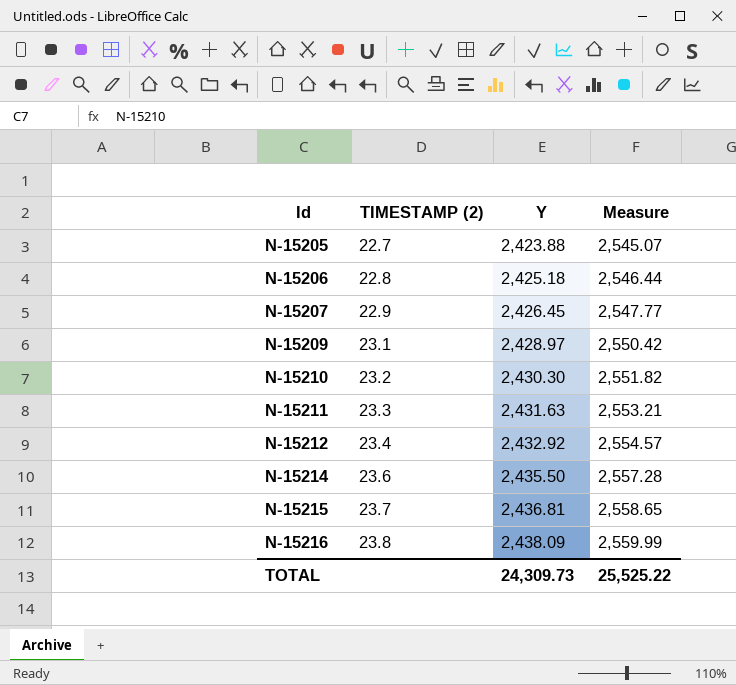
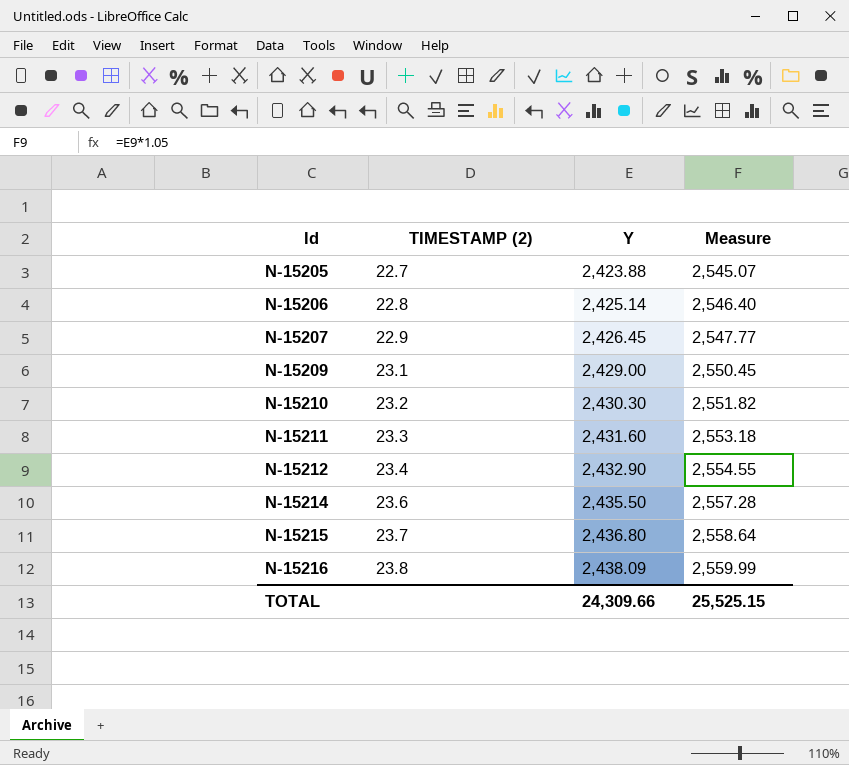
N-15206 | Y: 2,425.18 -> 2,425.14
N-15206 | Measure: 2,546.44 -> 2,546.40
N-15209 | Y: 2,428.97 -> 2,429.00
N-15209 | Measure: 2,550.42 -> 2,550.45
N-15211 | Y: 2,431.63 -> 2,431.60
N-15211 | Measure: 2,553.21 -> 2,553.18
N-15212 | Y: 2,432.92 -> 2,432.90
N-15212 | Measure: 2,554.57 -> 2,554.55
N-15215 | Y: 2,436.81 -> 2,436.80
N-15215 | Measure: 2,558.65 -> 2,558.64
TOTAL | Y: 24,309.73 -> 24,309.66
TOTAL | Measure: 25,525.22 -> 25,525.15

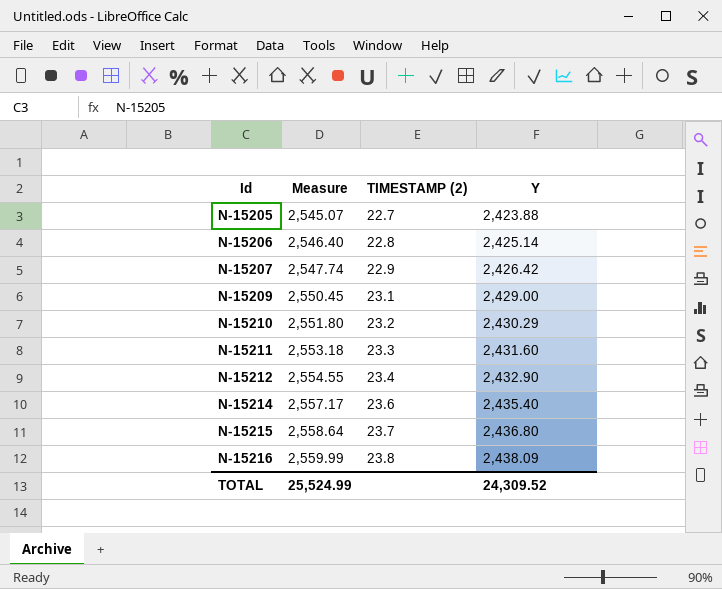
column Measure | position: 4 -> 2
N-15207 | Measure: 2,547.77 -> 2,547.74
N-15207 | Y: 2,426.45 -> 2,426.42
N-15210 | Measure: 2,551.82 -> 2,551.80
N-15210 | Y: 2,430.30 -> 2,430.29
N-15214 | Measure: 2,557.28 -> 2,557.17
N-15214 | Y: 2,435.50 -> 2,435.40
TOTAL | Measure: 25,525.15 -> 25,524.99
TOTAL | Y: 24,309.66 -> 24,309.52

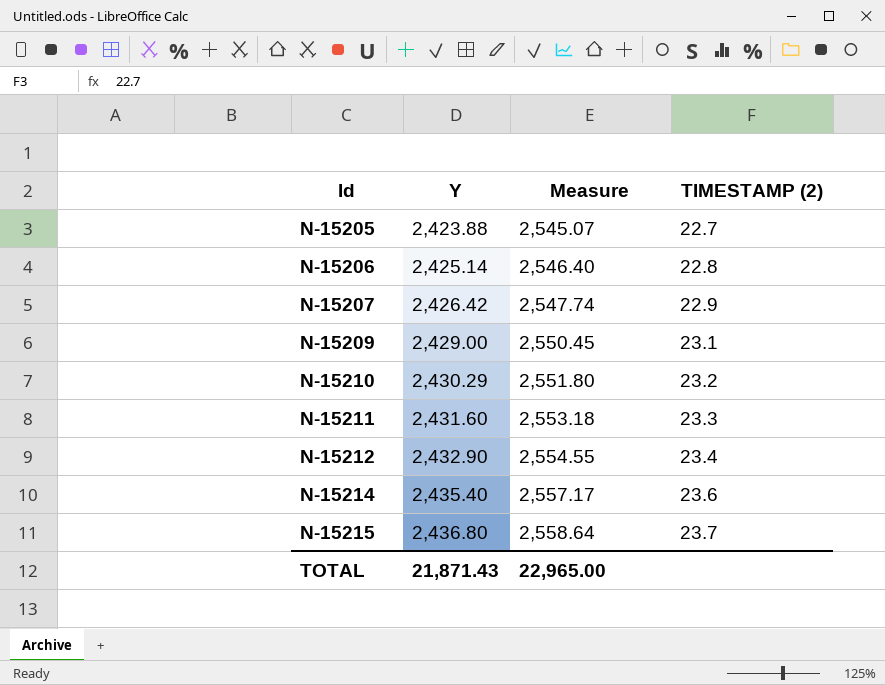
column Y | position: 4 -> 2
row N-15216: 2,559.99 | 23.8 | 2,438.09 -> none
TOTAL | Y: 24,309.52 -> 21,871.43
TOTAL | Measure: 25,524.99 -> 22,965.00

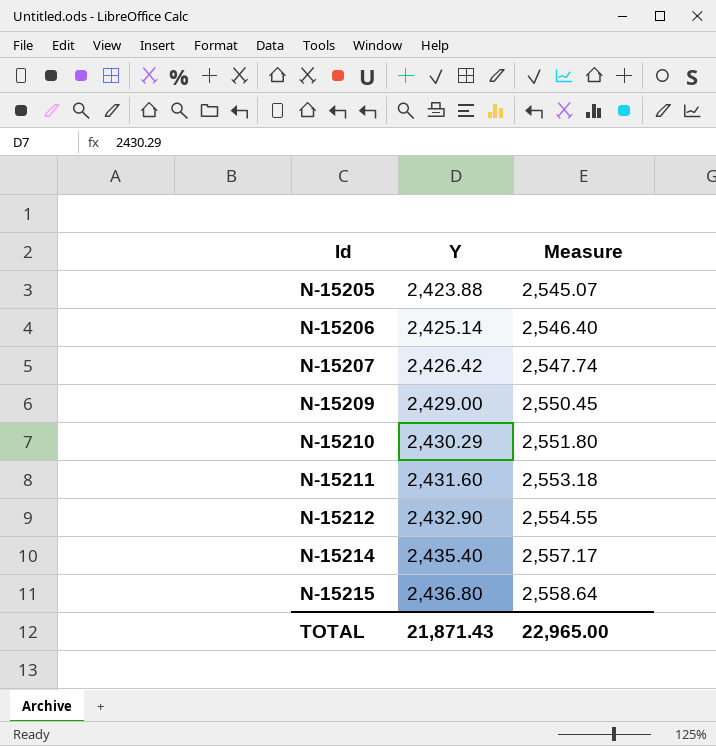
column TIMESTAMP (2) | position: 4 -> none

